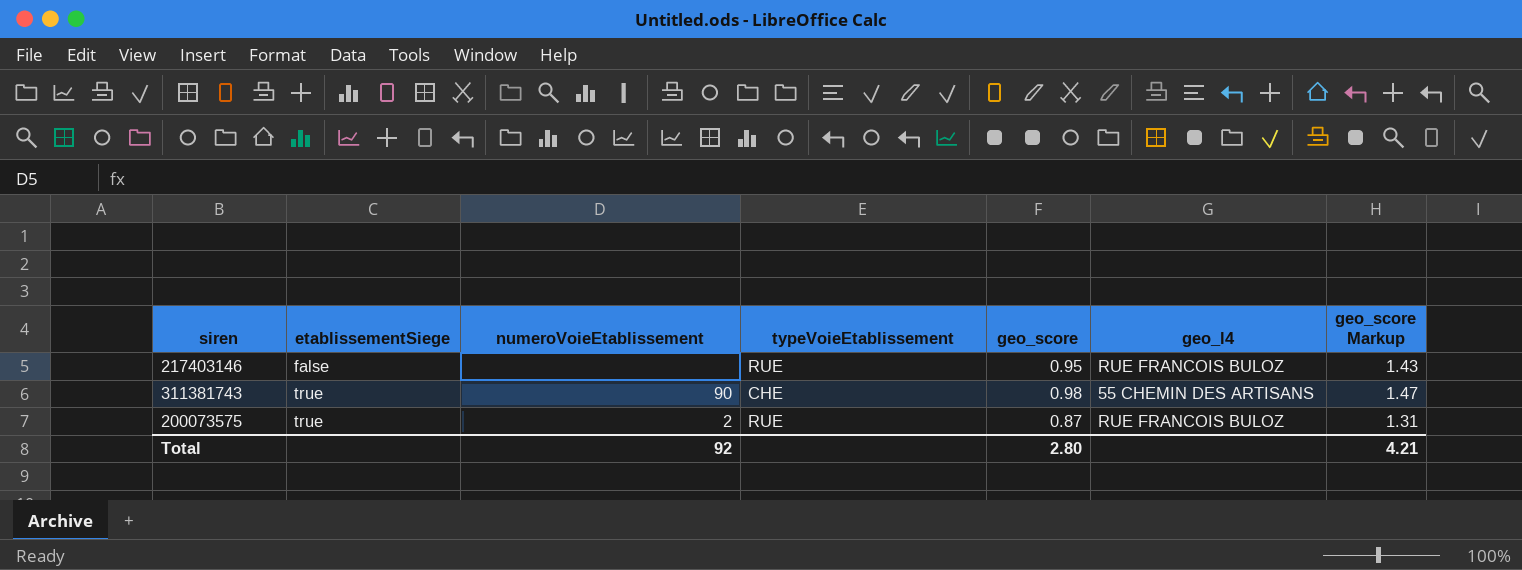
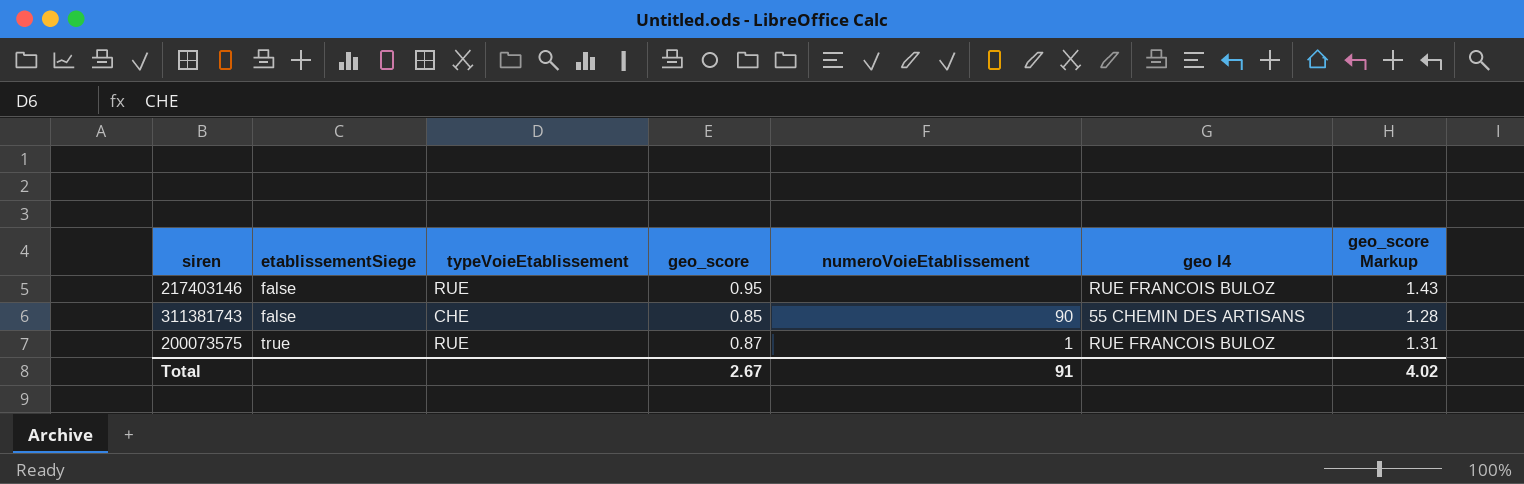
column numeroVoieEtablissement | position: 3 -> 5
column name: geo_l4 -> geo l4
311381743 | etablissementSiege: true -> false
311381743 | geo_score: 0.98 -> 0.85
311381743 | geo_score Markup: 1.47 -> 1.28
200073575 | numeroVoieEtablissement: 2 -> 1
Total | geo_score: 2.80 -> 2.67
Total | numeroVoieEtablissement: 92 -> 91
Total | geo_score Markup: 4.21 -> 4.02

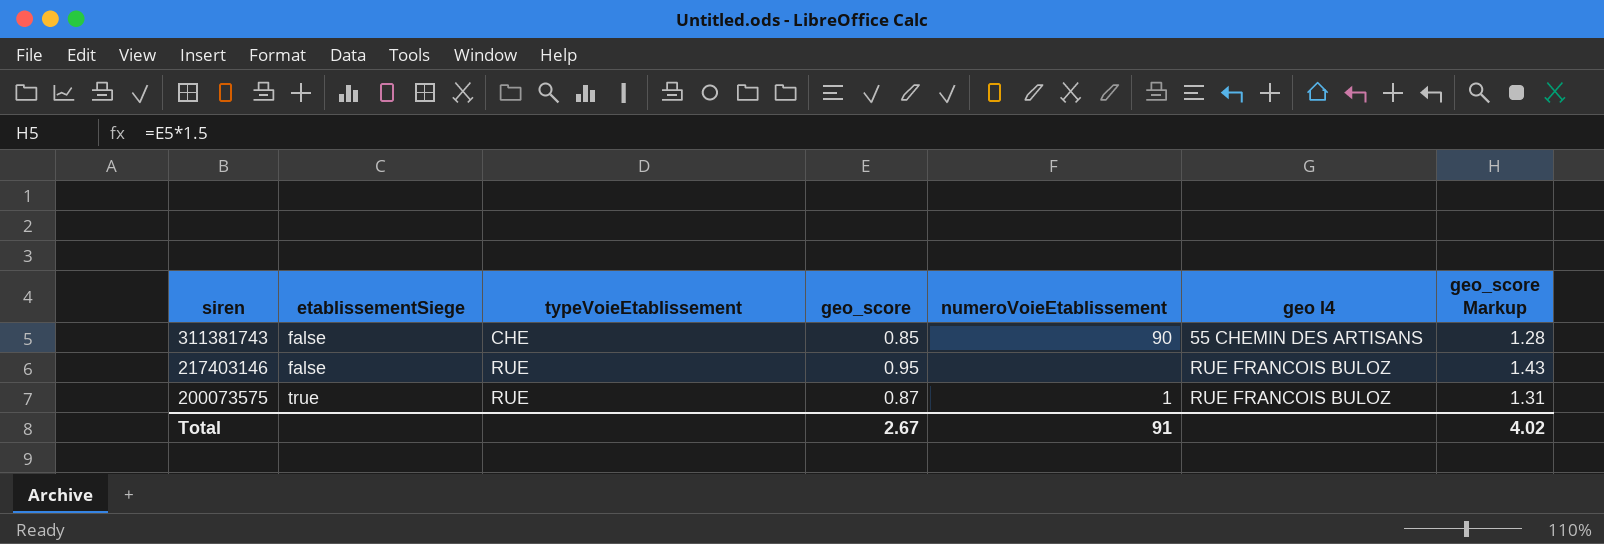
row order: etablissementSiege ascending -> siren descending

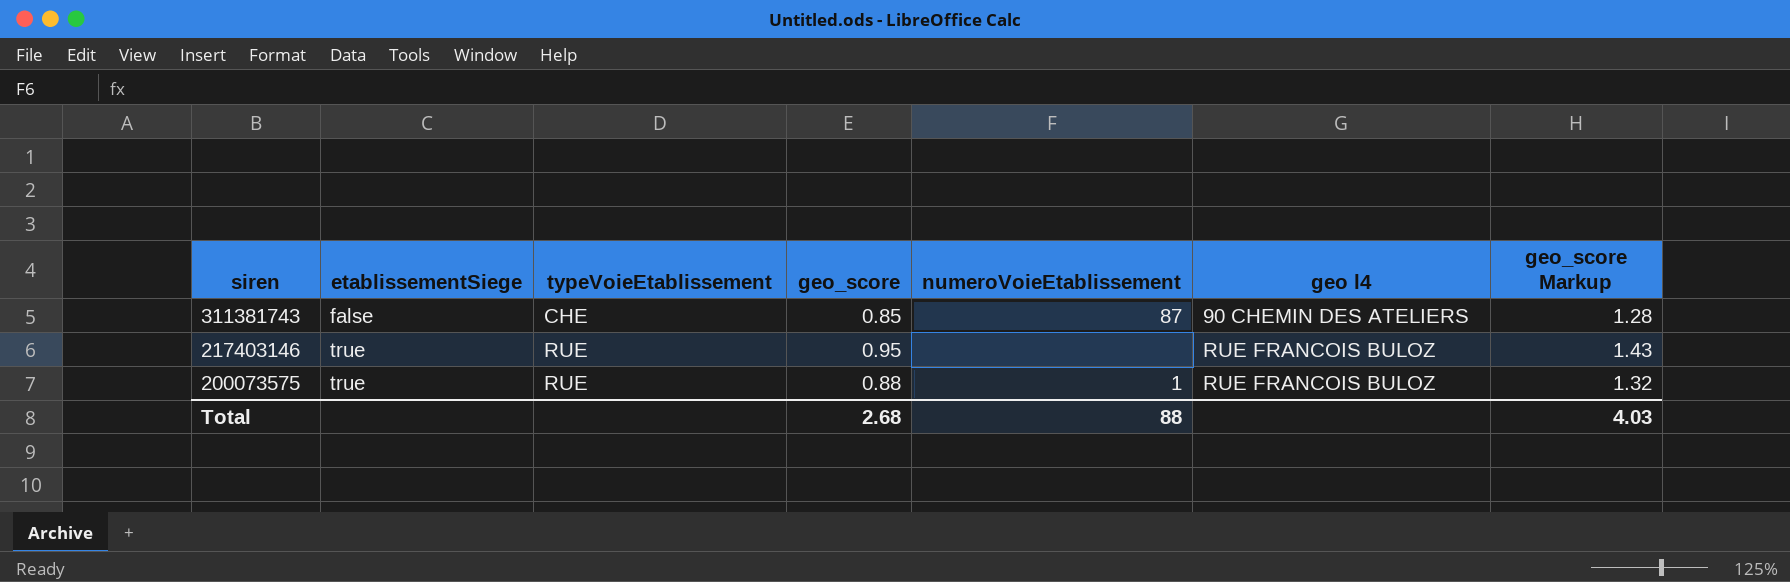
311381743 | numeroVoieEtablissement: 90 -> 87
311381743 | geo l4: 55 CHEMIN DES ARTISANS -> 90 CHEMIN DES ATELIERS
217403146 | etablissementSiege: false -> true
200073575 | geo_score: 0.87 -> 0.88
200073575 | geo_score Markup: 1.31 -> 1.32
Total | geo_score: 2.67 -> 2.68
Total | numeroVoieEtablissement: 91 -> 88
Total | geo_score Markup: 4.02 -> 4.03

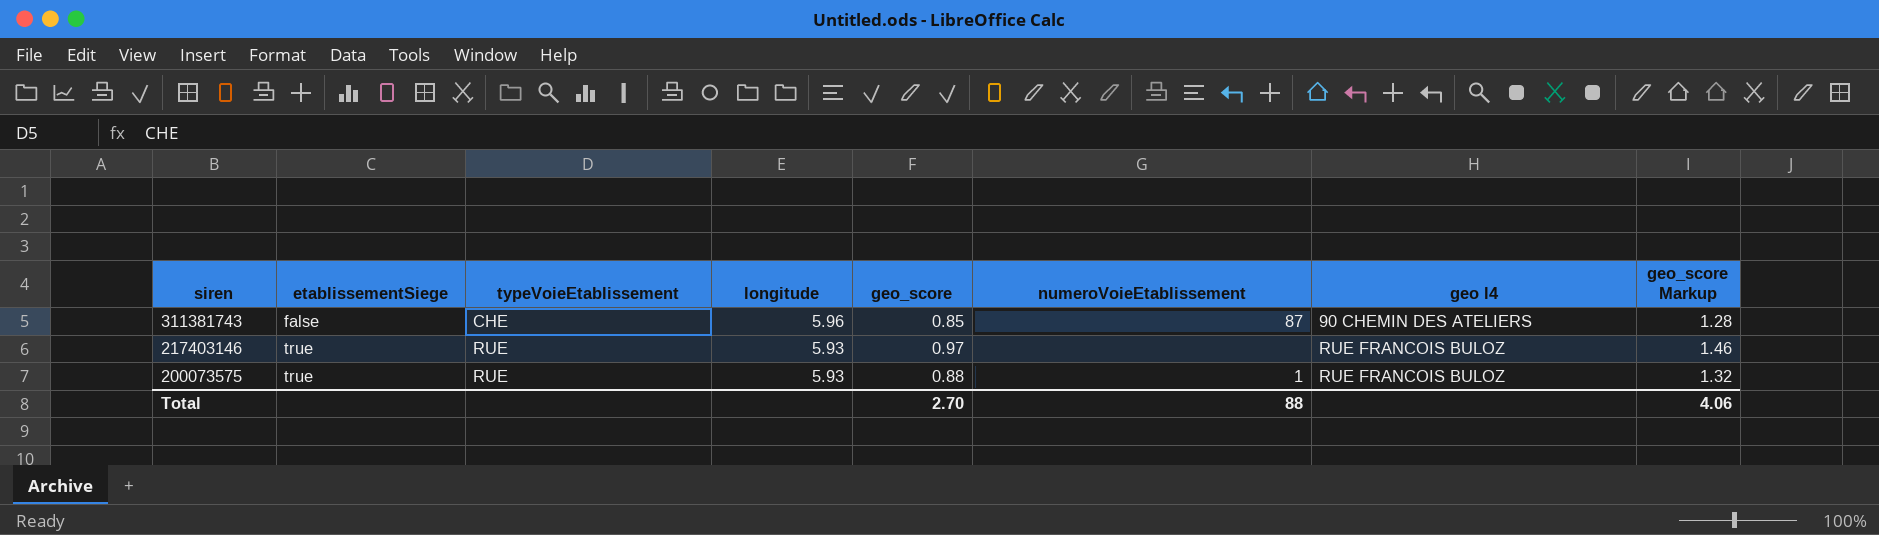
column longitude | position: none -> 4
217403146 | geo_score: 0.95 -> 0.97
217403146 | geo_score Markup: 1.43 -> 1.46
Total | geo_score: 2.68 -> 2.70
Total | geo_score Markup: 4.03 -> 4.06

